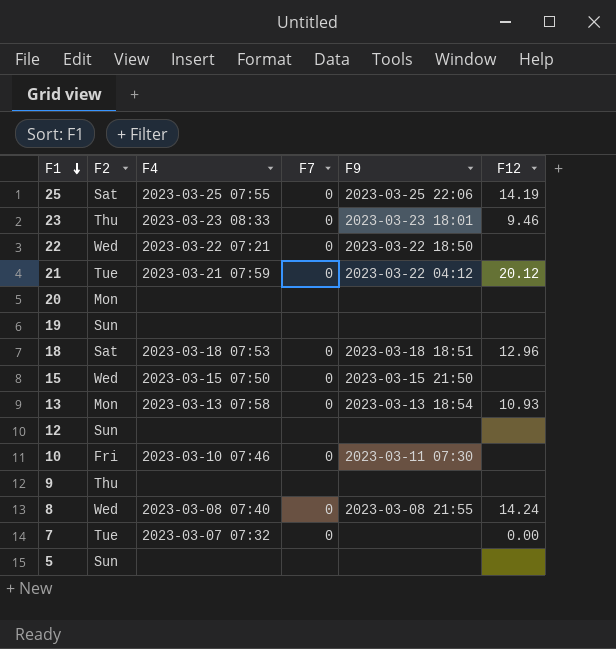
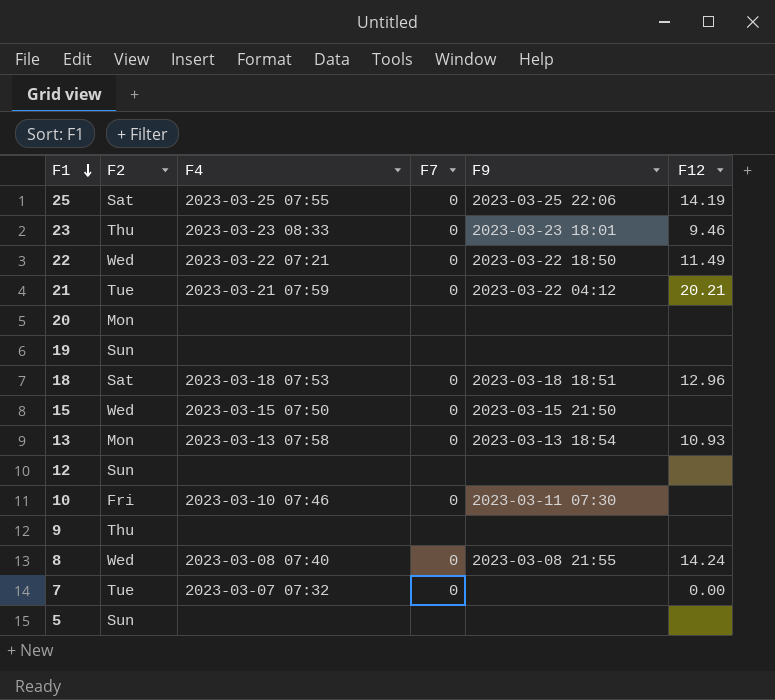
22 | F12: none -> 11.49
21 | F12: 20.12 -> 20.21

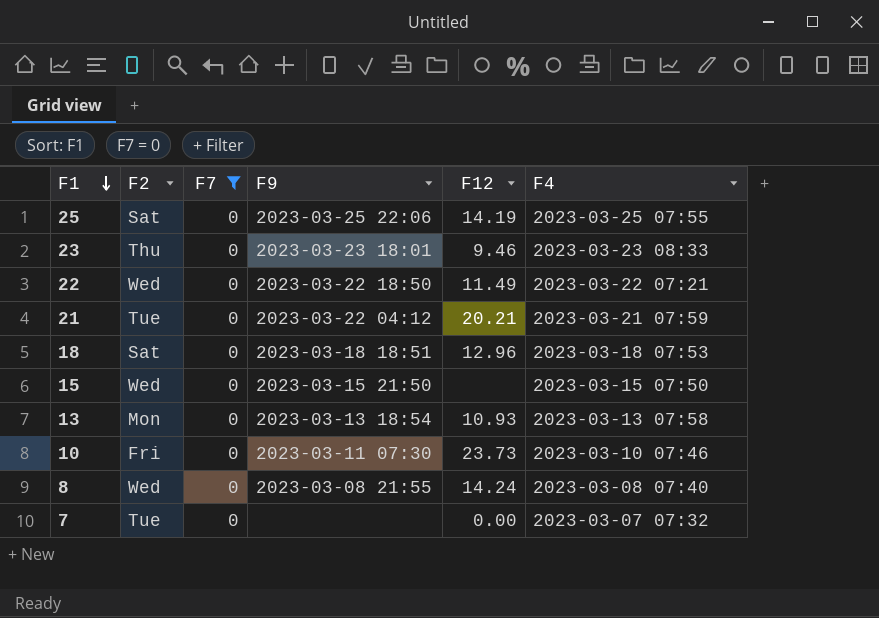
filter: none -> F7 = 0
column F4 | position: 3 -> 6
10 | F12: none -> 23.73

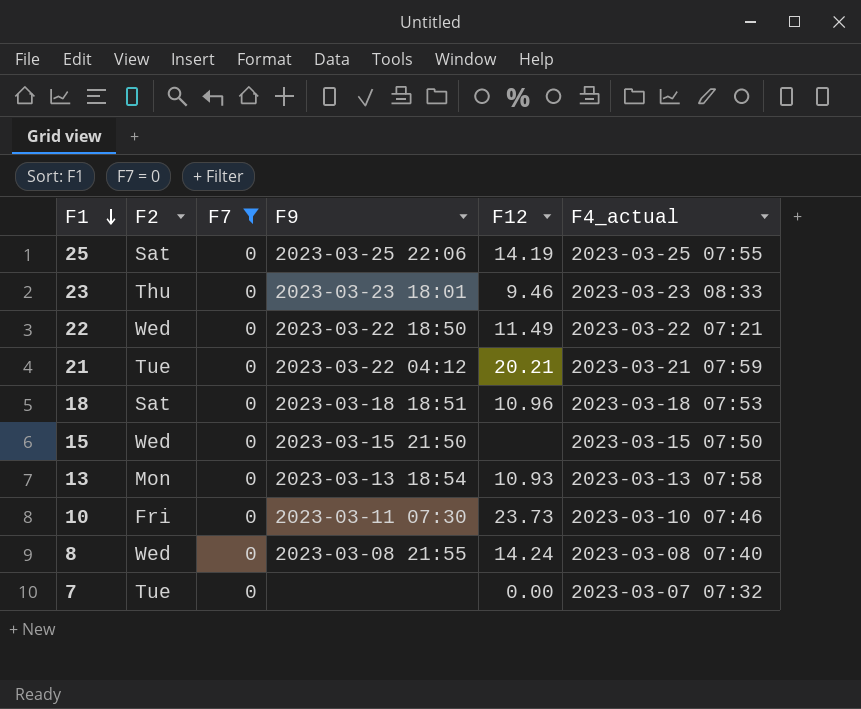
column name: F4 -> F4_actual
18 | F12: 12.96 -> 10.96

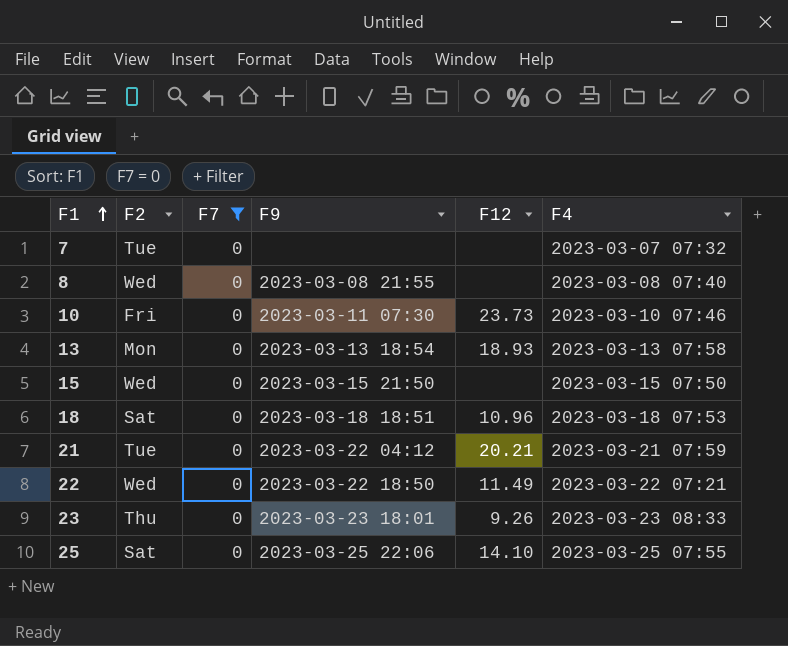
row order: F1 descending -> F1 ascending
column name: F4_actual -> F4
7 | F12: 0.00 -> none
8 | F12: 14.24 -> none
13 | F12: 10.93 -> 18.93
23 | F12: 9.46 -> 9.26
25 | F12: 14.19 -> 14.10

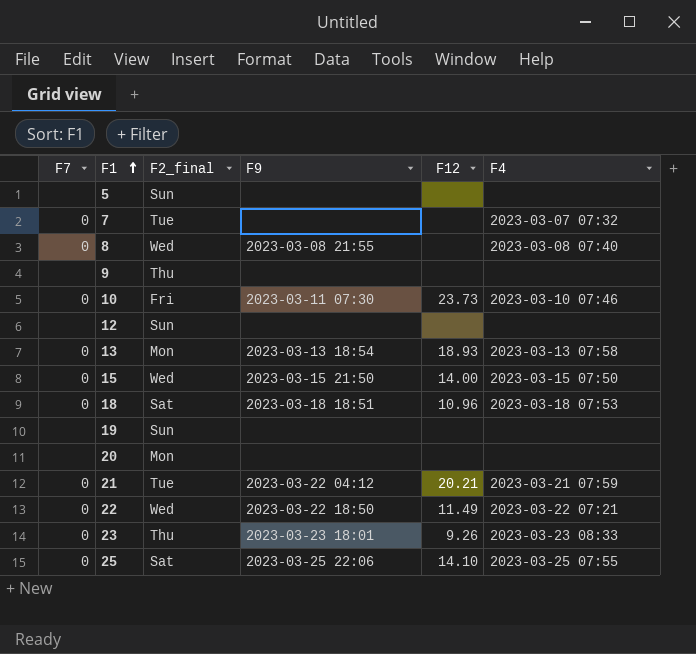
filter: F7 = 0 -> none
column F7 | position: 3 -> 1
column name: F2 -> F2_final
15 | F12: none -> 14.00

